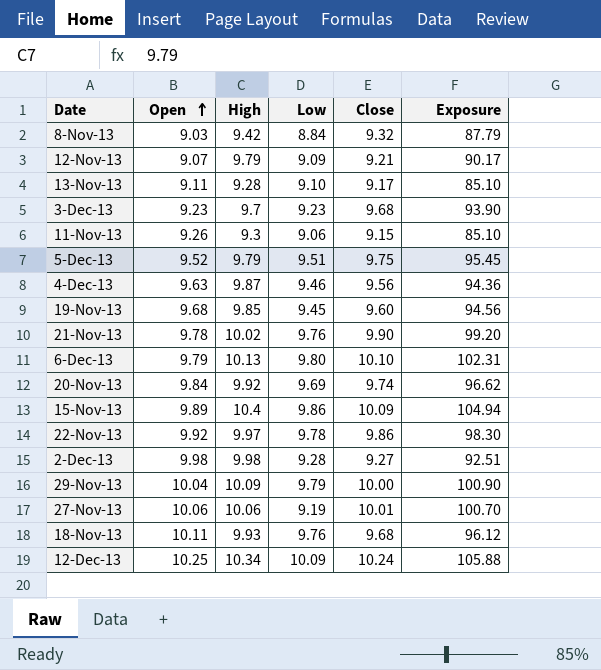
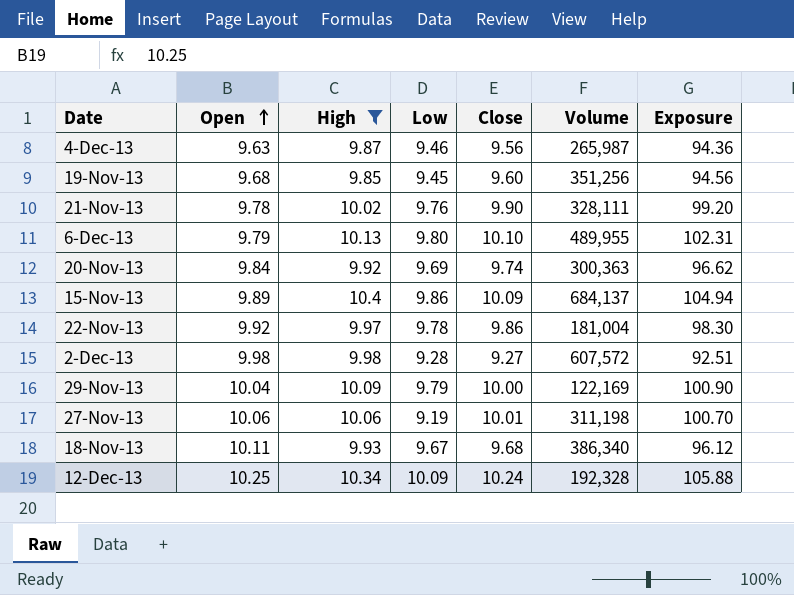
filter: none -> High >= 9.85
column Volume | position: none -> 6
18-Nov-13 | Low: 9.76 -> 9.67

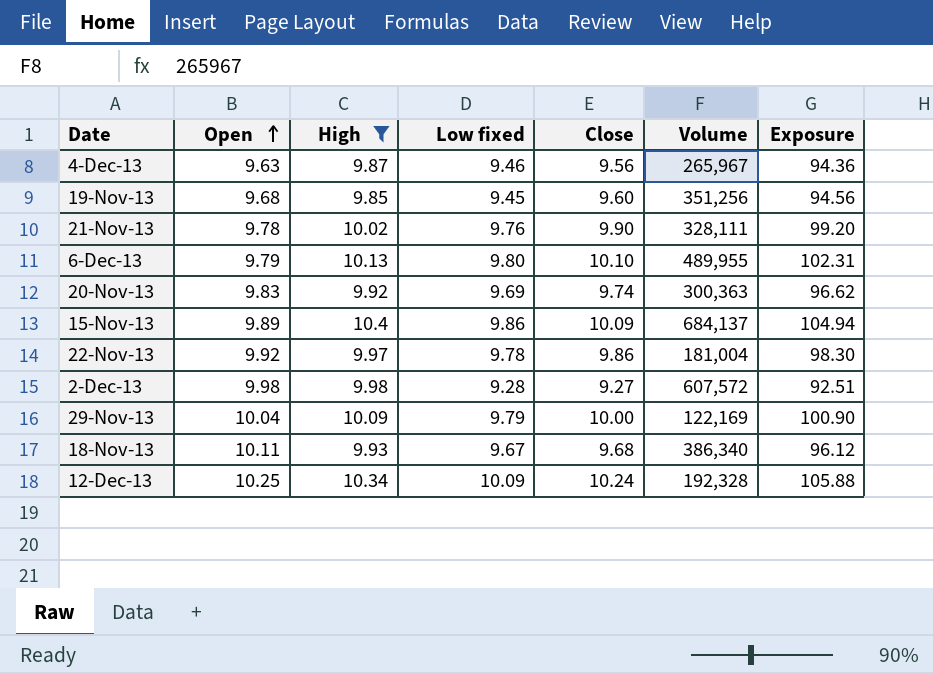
column name: Low -> Low fixed
row 27-Nov-13: 10.06 | 10.06 | 9.19 | 10.01 | 311,198 | 100.70 -> none
4-Dec-13 | Volume: 265,987 -> 265,967
20-Nov-13 | Open: 9.84 -> 9.83

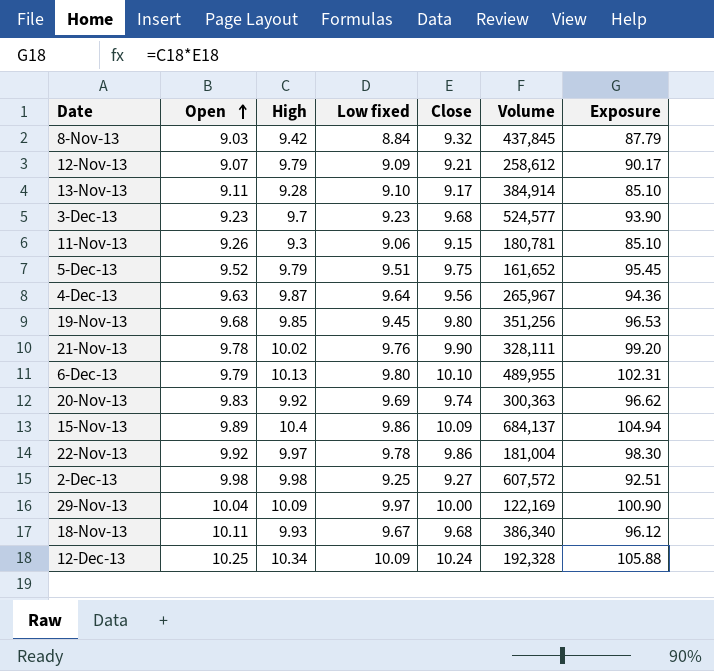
filter: High >= 9.85 -> none
4-Dec-13 | Low fixed: 9.46 -> 9.64
19-Nov-13 | Close: 9.60 -> 9.80
19-Nov-13 | Exposure: 94.56 -> 96.53
2-Dec-13 | Low fixed: 9.28 -> 9.25
29-Nov-13 | Low fixed: 9.79 -> 9.97

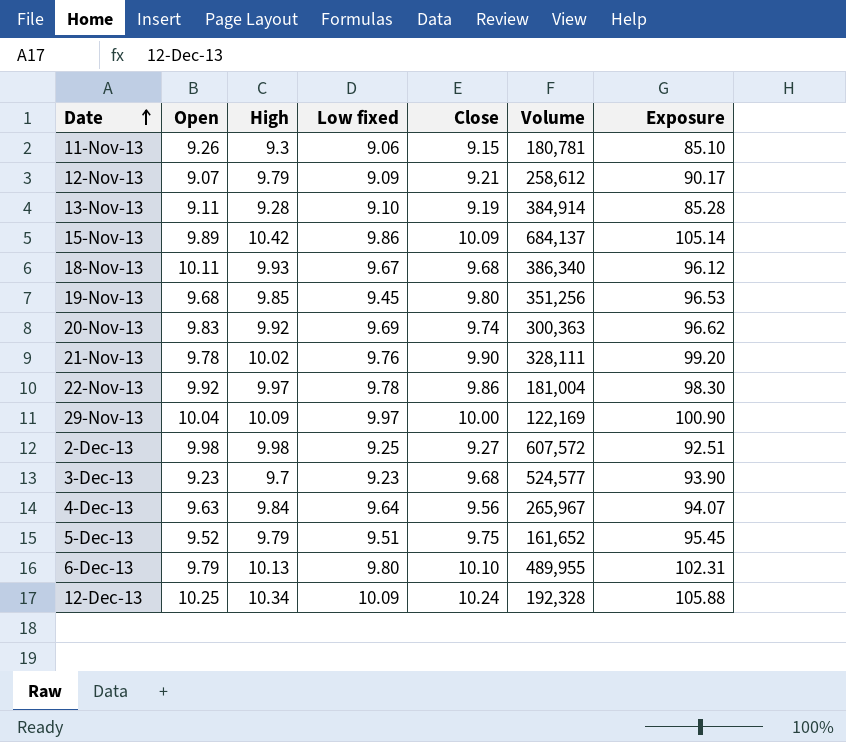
row order: Open ascending -> Date ascending
row 8-Nov-13: 9.03 | 9.42 | 8.84 | 9.32 | 437,845 | 87.79 -> none
13-Nov-13 | Close: 9.17 -> 9.19
13-Nov-13 | Exposure: 85.10 -> 85.28
15-Nov-13 | High: 10.4 -> 10.42
15-Nov-13 | Exposure: 104.94 -> 105.14
4-Dec-13 | High: 9.87 -> 9.84
4-Dec-13 | Exposure: 94.36 -> 94.07

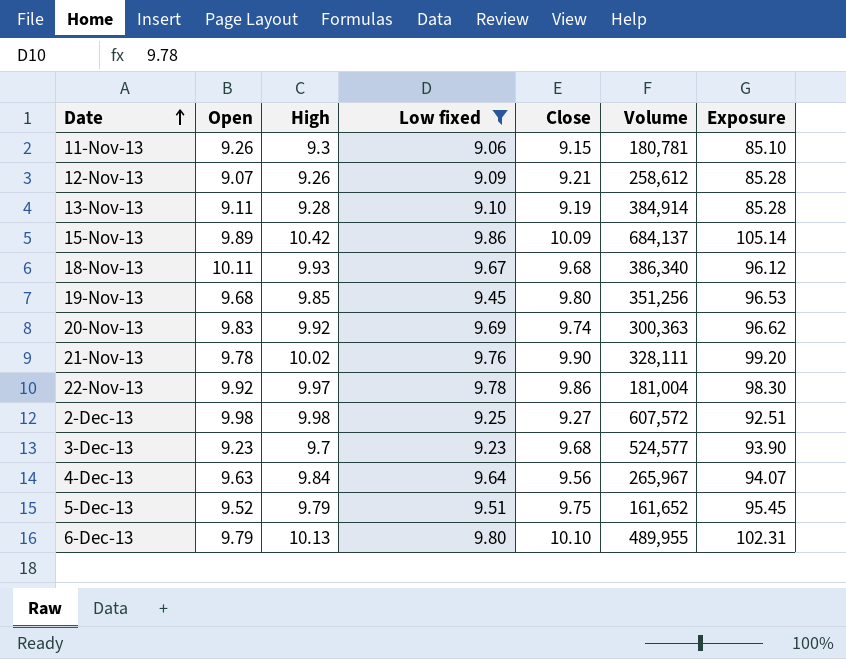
filter: none -> Low fixed <= 9.86
12-Nov-13 | High: 9.79 -> 9.26
12-Nov-13 | Exposure: 90.17 -> 85.28

